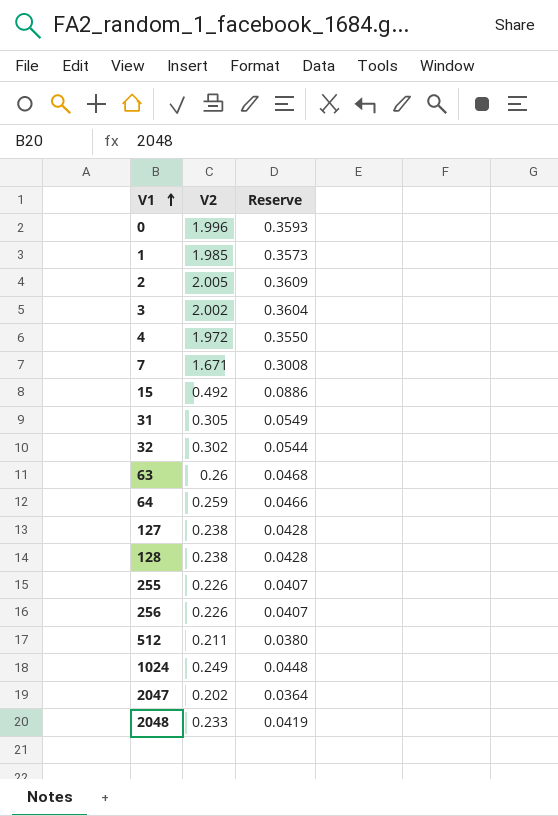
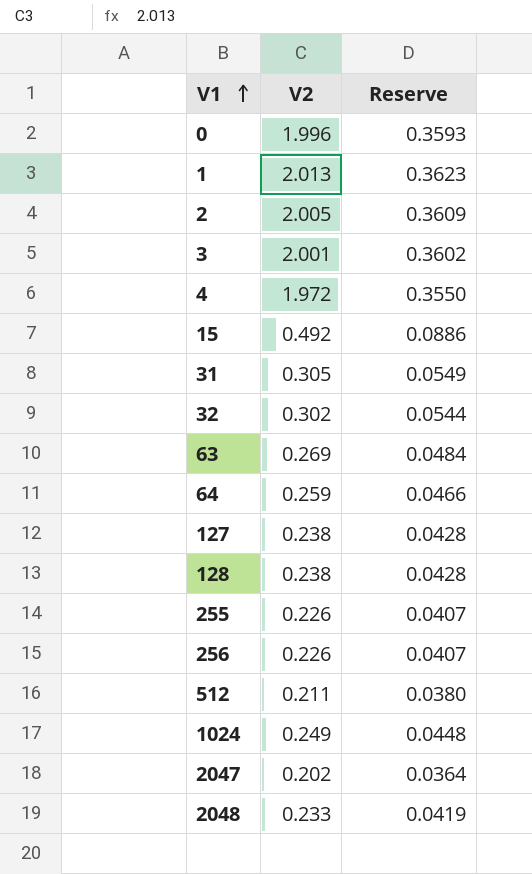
row 7: 1.671 | 0.3008 -> none
1 | V2: 1.985 -> 2.013
1 | Reserve: 0.3573 -> 0.3623
3 | V2: 2.002 -> 2.001
3 | Reserve: 0.3604 -> 0.3602
63 | V2: 0.26 -> 0.269
63 | Reserve: 0.0468 -> 0.0484

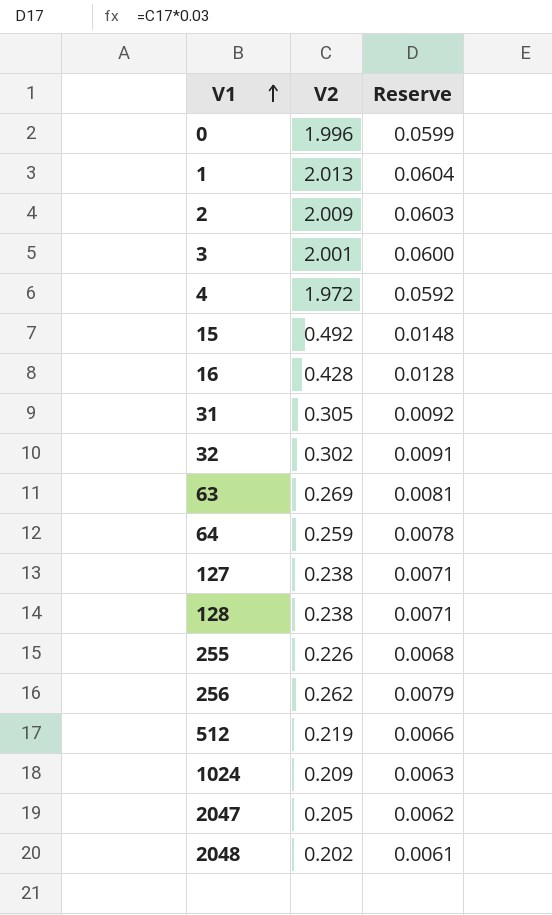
column Reserve | formula: [V2] * 0.18 -> [V2] * 0.03
2 | V2: 2.005 -> 2.009
row 16: none -> 0.428 | 0.0128
256 | V2: 0.226 -> 0.262
512 | V2: 0.211 -> 0.219
1024 | V2: 0.249 -> 0.209
2047 | V2: 0.202 -> 0.205
2048 | V2: 0.233 -> 0.202

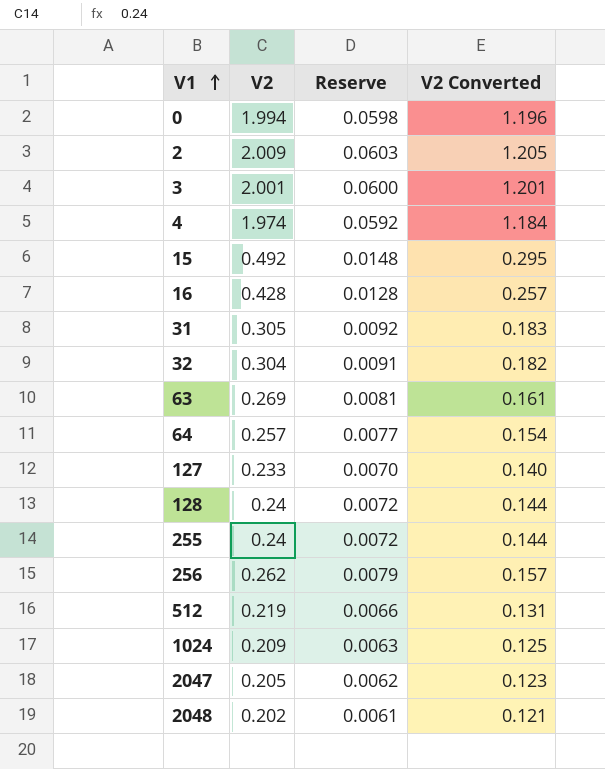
column V2 Converted | formula: none -> [V2] * 0.6
row 1: 2.013 | 0.0604 -> none
0 | V2: 1.996 -> 1.994
0 | Reserve: 0.0599 -> 0.0598
4 | V2: 1.972 -> 1.974
32 | V2: 0.302 -> 0.304
64 | V2: 0.259 -> 0.257
64 | Reserve: 0.0078 -> 0.0077
127 | V2: 0.238 -> 0.233
127 | Reserve: 0.0071 -> 0.0070
128 | V2: 0.238 -> 0.24
128 | Reserve: 0.0071 -> 0.0072
255 | V2: 0.226 -> 0.24
255 | Reserve: 0.0068 -> 0.0072

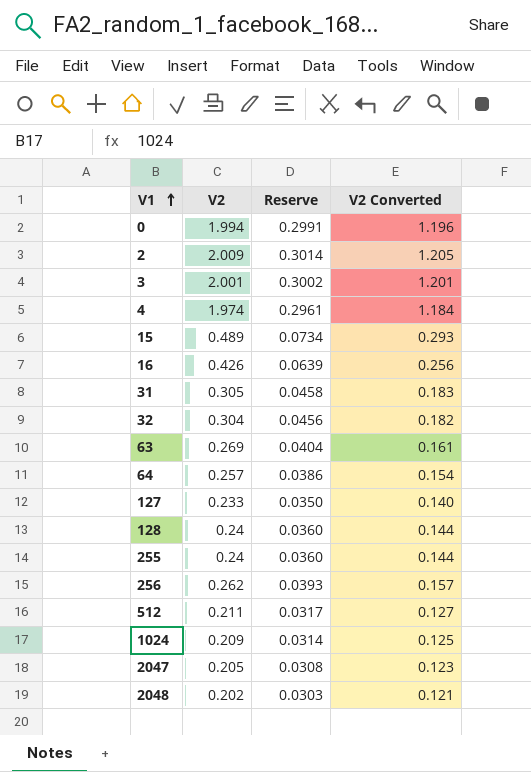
column Reserve | formula: [V2] * 0.03 -> [V2] * 0.15
15 | V2: 0.492 -> 0.489
15 | V2 Converted: 0.295 -> 0.293
16 | V2: 0.428 -> 0.426
16 | V2 Converted: 0.257 -> 0.256
512 | V2: 0.219 -> 0.211
512 | V2 Converted: 0.131 -> 0.127

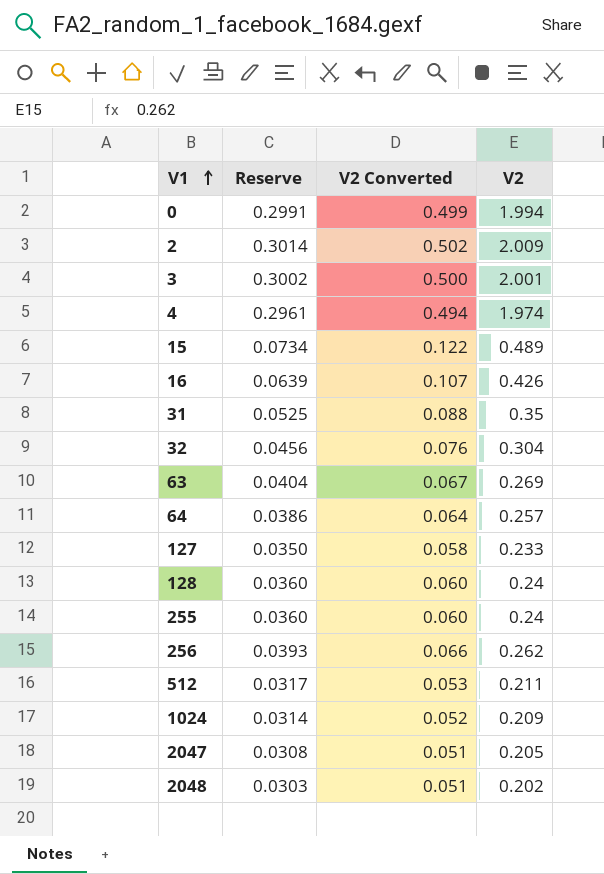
column V2 Converted | formula: [V2] * 0.6 -> [V2] * 0.25
column V2 | position: 2 -> 4
31 | Reserve: 0.0458 -> 0.0525
31 | V2: 0.305 -> 0.35

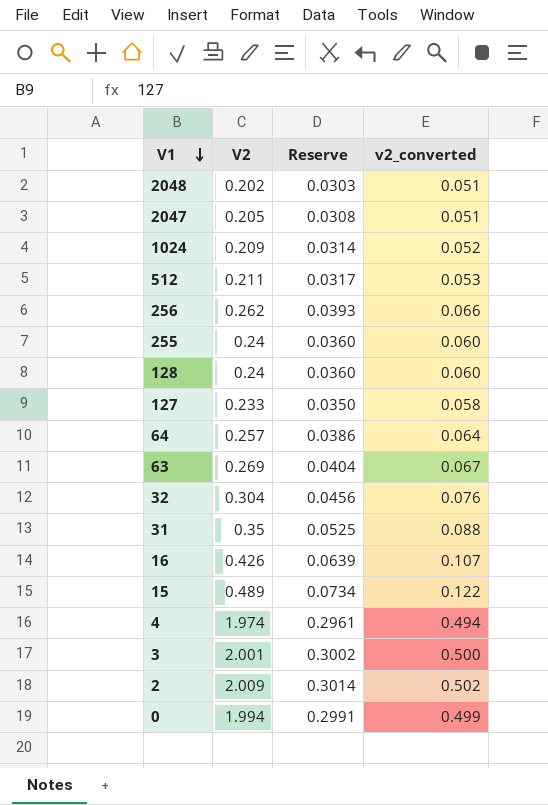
row order: V1 ascending -> V1 descending
column V2 | position: 4 -> 2
column name: V2 Converted -> v2_converted

